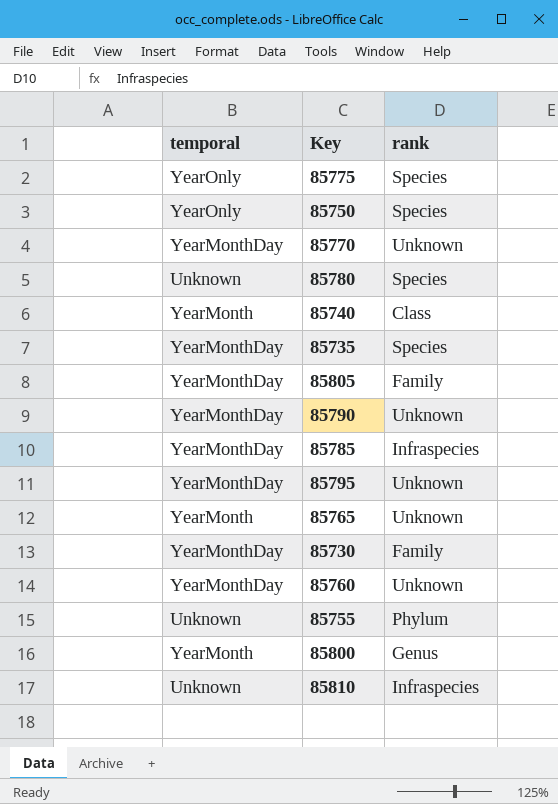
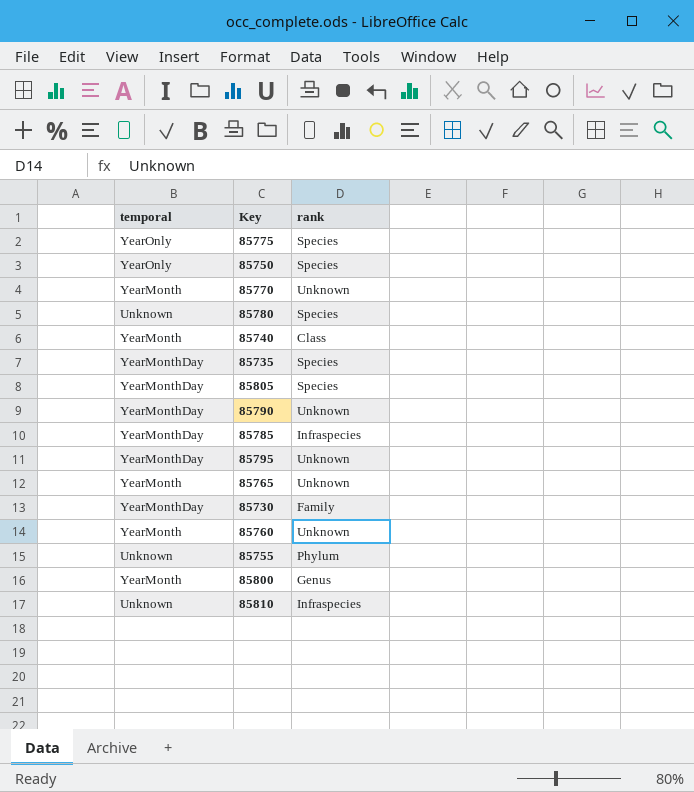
85770 | temporal: YearMonthDay -> YearMonth
85805 | rank: Family -> Species
85760 | temporal: YearMonthDay -> YearMonth

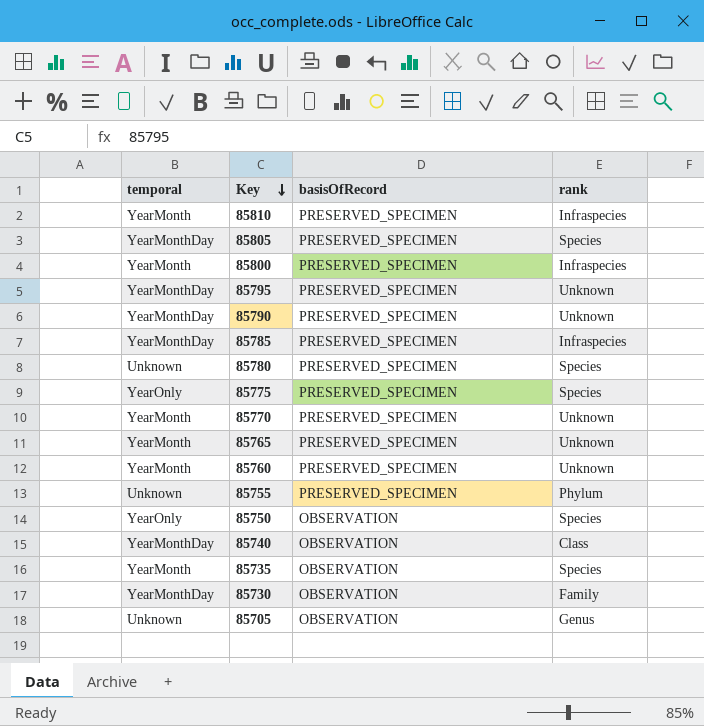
row order: none -> Key descending
column basisOfRecord | position: none -> 3
85810 | temporal: Unknown -> YearMonth
85800 | rank: Genus -> Infraspecies
85740 | temporal: YearMonth -> YearMonthDay
85735 | temporal: YearMonthDay -> YearMonth
row 85705: none -> Unknown | OBSERVATION | Genus

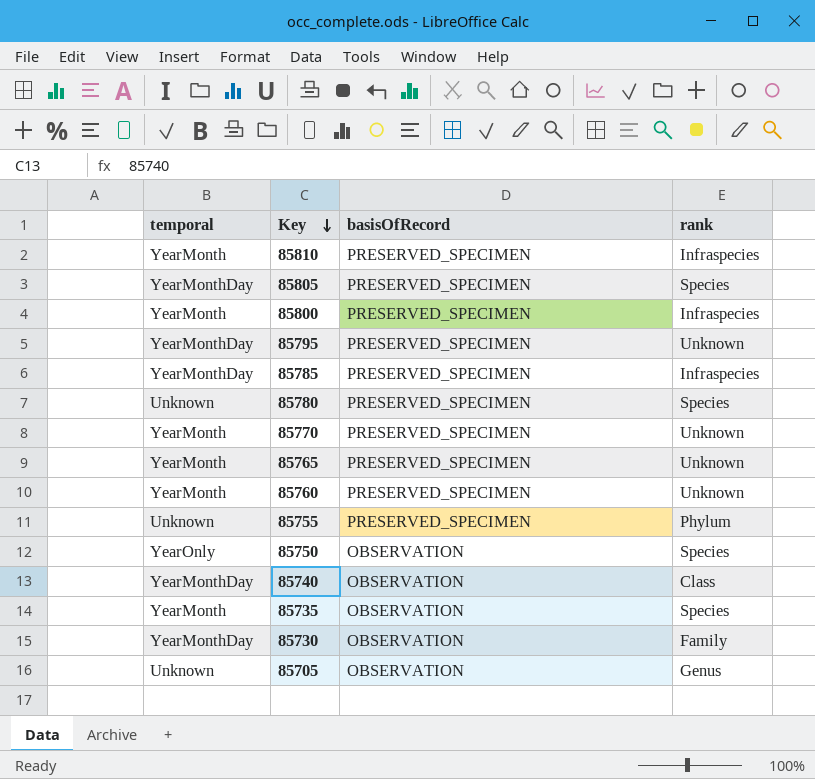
row 85790: YearMonthDay | PRESERVED_SPECIMEN | Unknown -> none
row 85775: YearOnly | PRESERVED_SPECIMEN | Species -> none

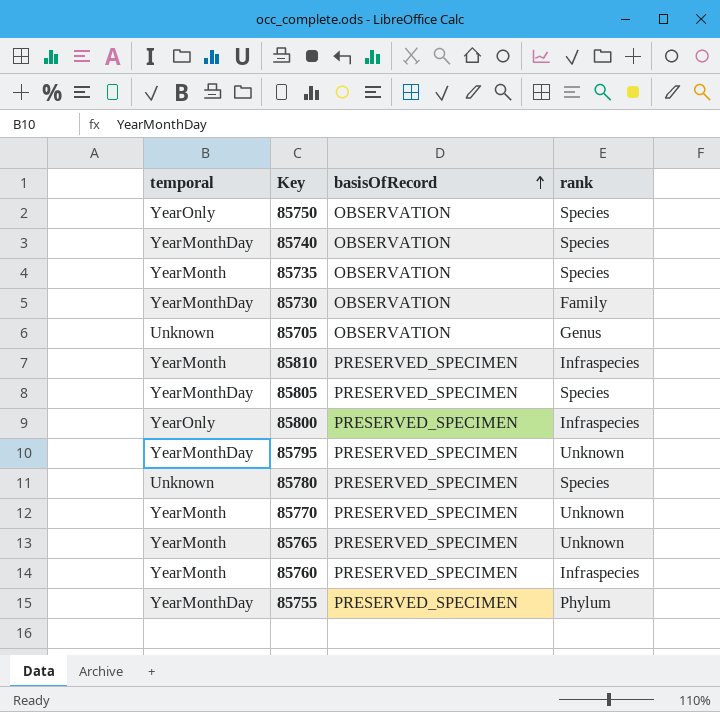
row order: Key descending -> basisOfRecord ascending
row 85785: YearMonthDay | PRESERVED_SPECIMEN | Infraspecies -> none
85740 | rank: Class -> Species
85800 | temporal: YearMonth -> YearOnly
85760 | rank: Unknown -> Infraspecies
85755 | temporal: Unknown -> YearMonthDay

